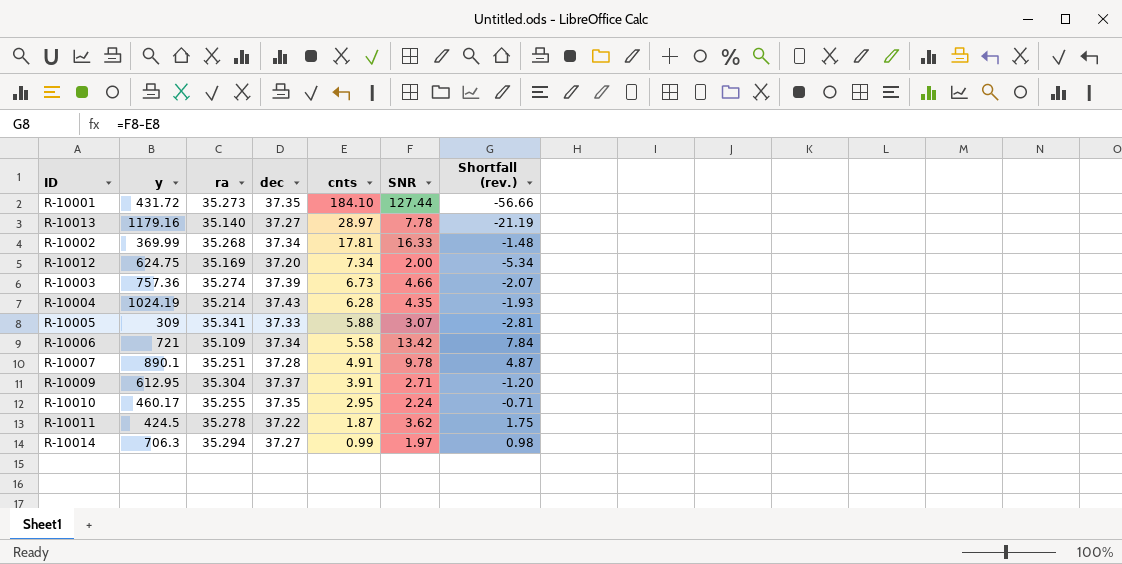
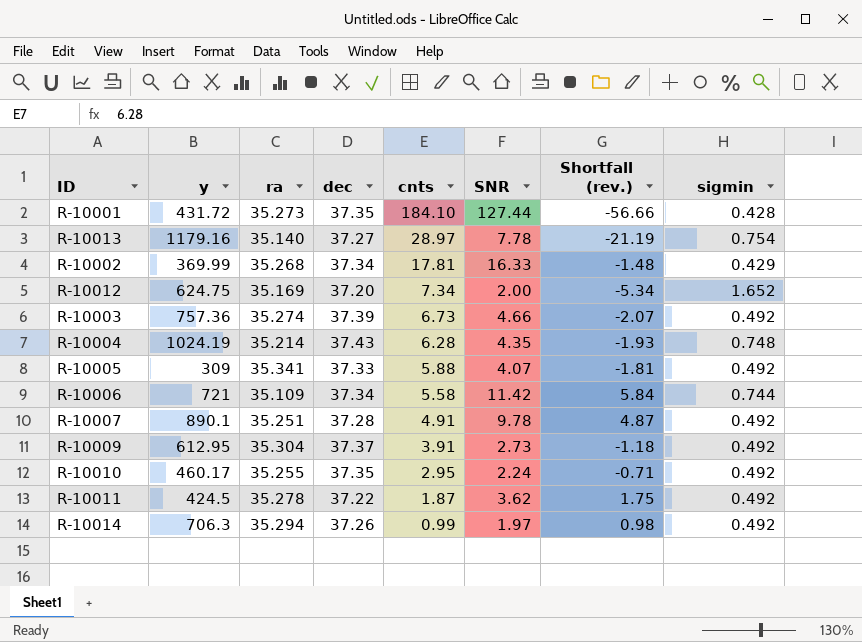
column sigmin | position: none -> 8
R-10005 | SNR: 3.07 -> 4.07
R-10005 | Shortfall (rev.): -2.81 -> -1.81
R-10006 | SNR: 13.42 -> 11.42
R-10006 | Shortfall (rev.): 7.84 -> 5.84
R-10009 | SNR: 2.71 -> 2.73
R-10009 | Shortfall (rev.): -1.20 -> -1.18
R-10014 | dec: 37.27 -> 37.26

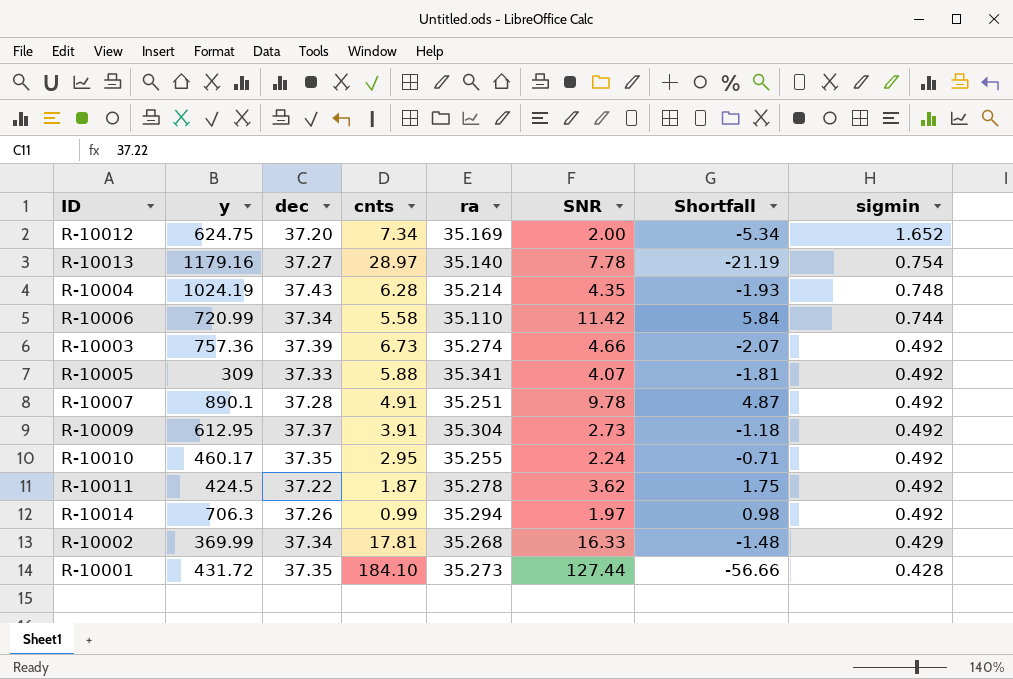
row order: cnts descending -> sigmin descending
column ra | position: 3 -> 5
column name: Shortfall (rev.) -> Shortfall
R-10006 | y: 721 -> 720.99
R-10006 | ra: 35.109 -> 35.110

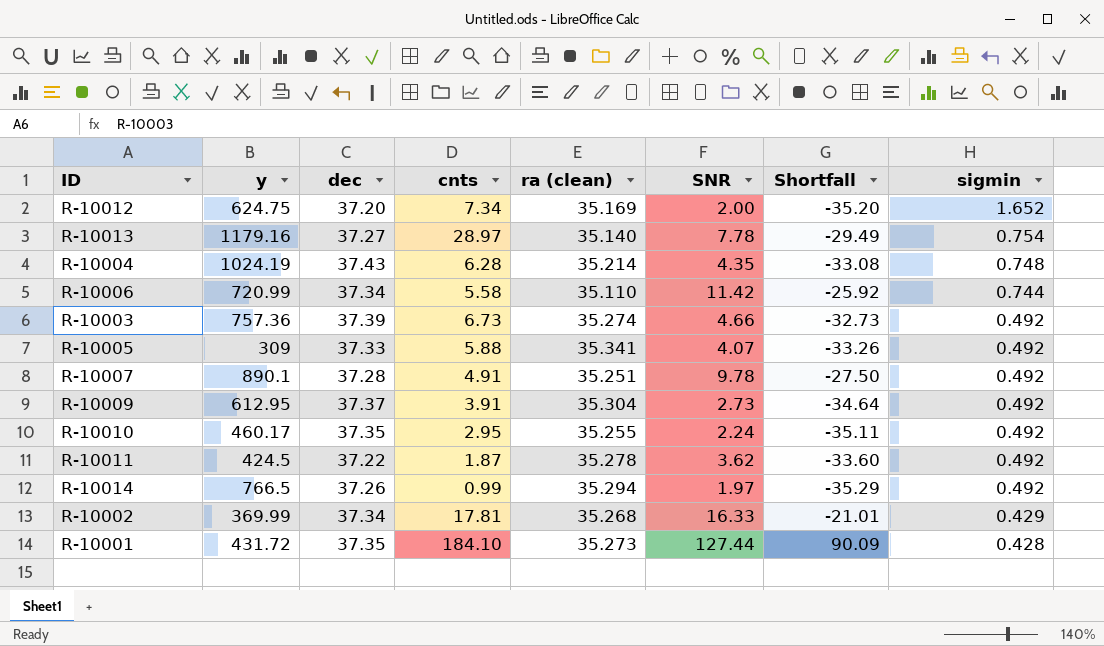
column name: ra -> ra (clean)
column Shortfall | formula: [SNR] - [cnts] -> [SNR] - [dec]
R-10014 | y: 706.3 -> 766.5

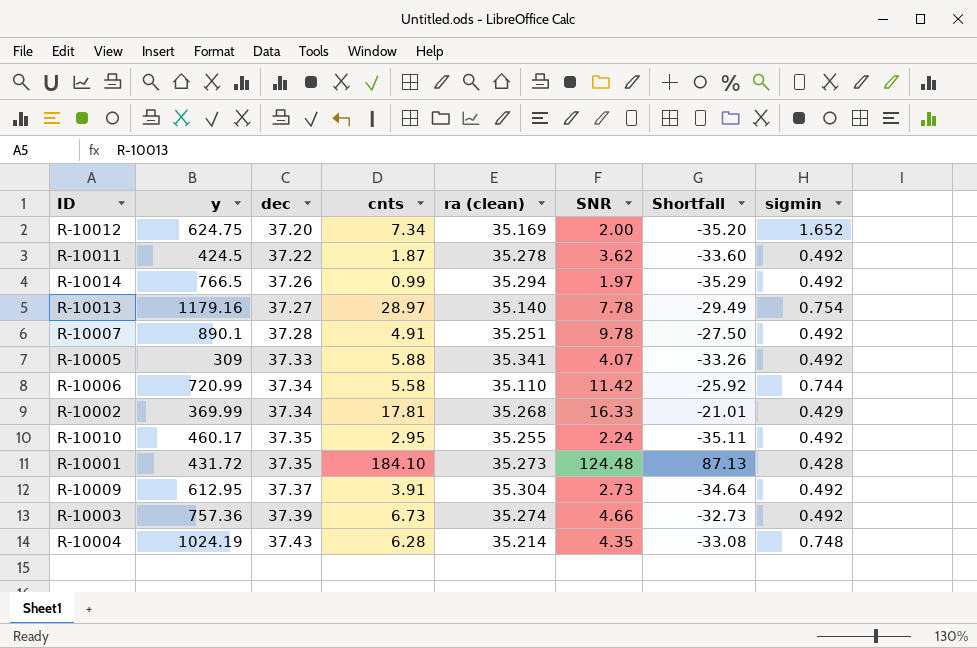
row order: sigmin descending -> dec ascending
R-10001 | SNR: 127.44 -> 124.48
R-10001 | Shortfall: 90.09 -> 87.13

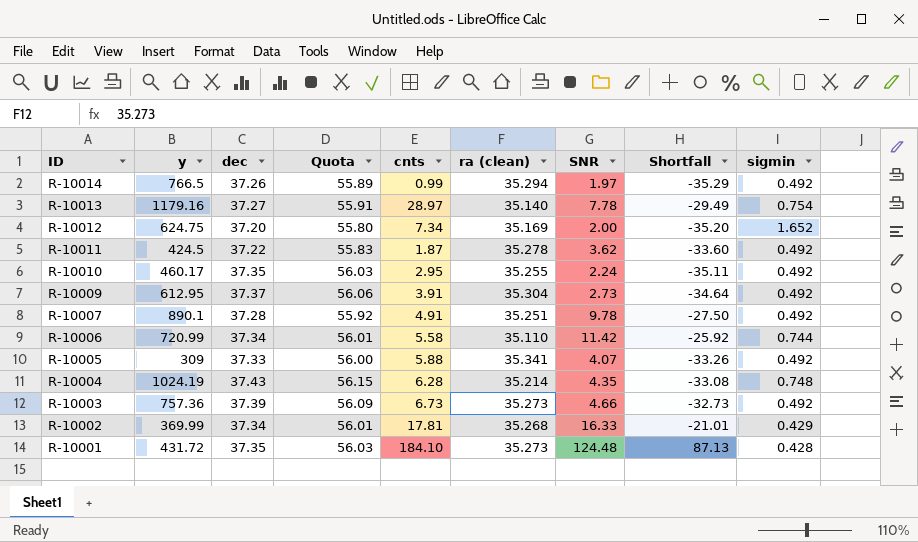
row order: dec ascending -> ID descending
column Quota | formula: none -> [dec] * 1.5
R-10003 | ra (clean): 35.274 -> 35.273

